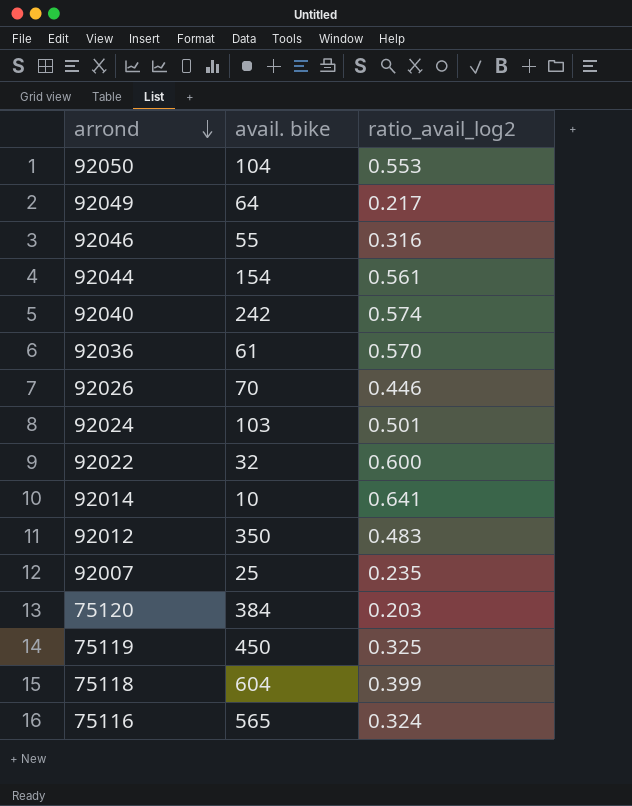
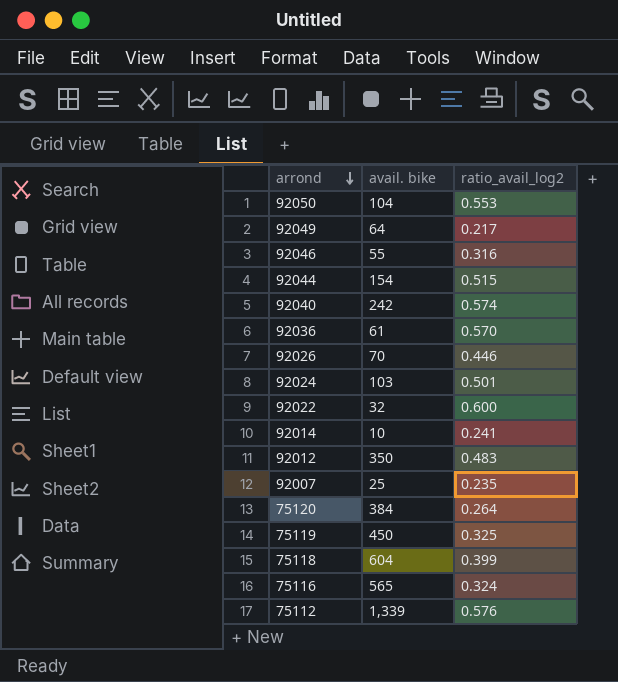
92044 | ratio_avail_log2: 0.561 -> 0.515
92014 | ratio_avail_log2: 0.641 -> 0.241
75120 | ratio_avail_log2: 0.203 -> 0.264
row 75112: none -> 1,339 | 0.576

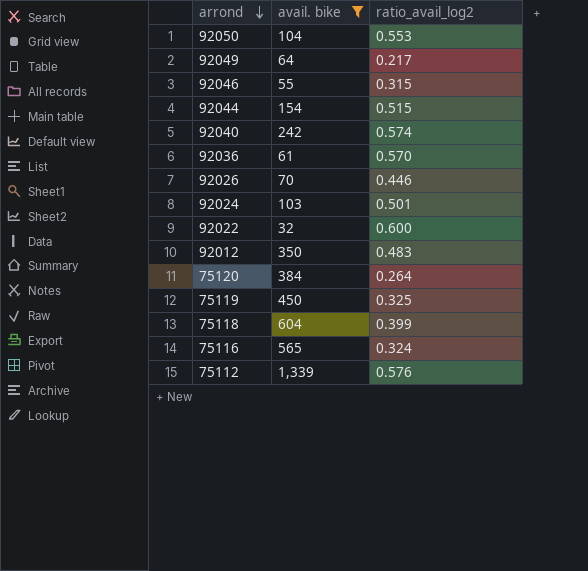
filter: none -> avail. bike >= 32
92046 | ratio_avail_log2: 0.316 -> 0.315

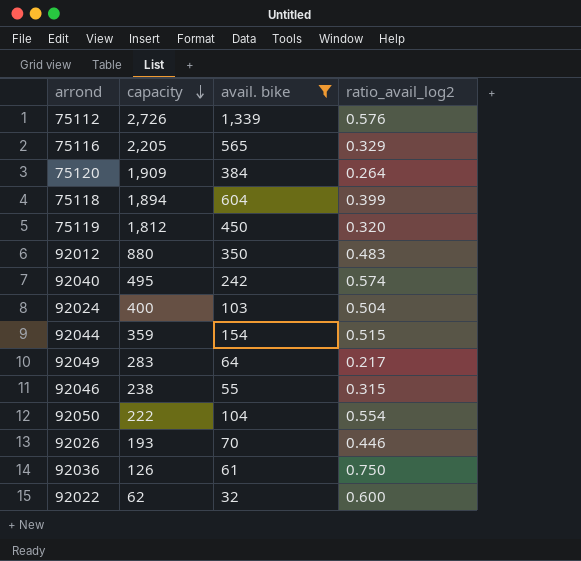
row order: arrond descending -> capacity descending
column capacity | position: none -> 2
75116 | ratio_avail_log2: 0.324 -> 0.329
75119 | ratio_avail_log2: 0.325 -> 0.320
92024 | ratio_avail_log2: 0.501 -> 0.504
92050 | ratio_avail_log2: 0.553 -> 0.554
92036 | ratio_avail_log2: 0.570 -> 0.750

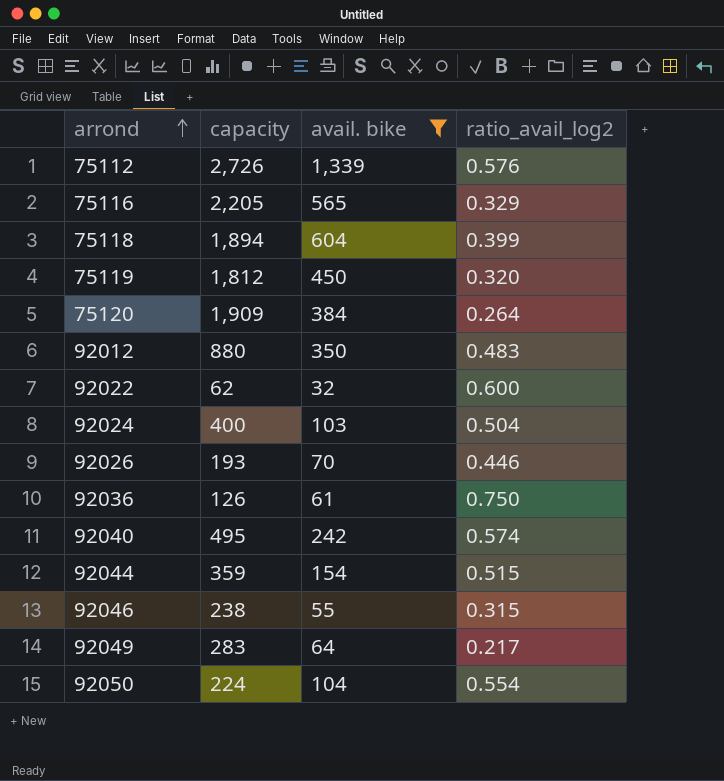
row order: capacity descending -> arrond ascending
92050 | capacity: 222 -> 224

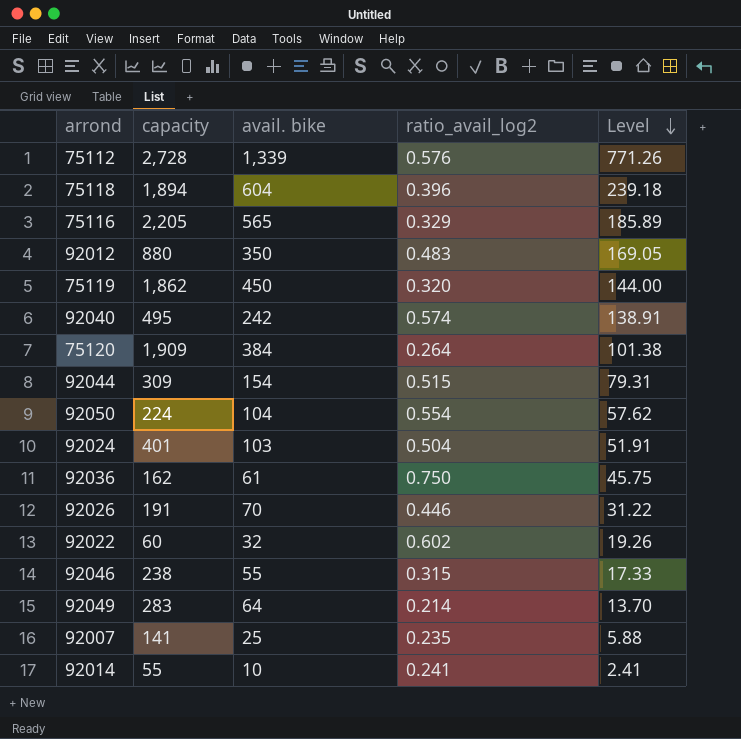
filter: avail. bike >= 32 -> none
row order: arrond ascending -> Level descending
column Level | formula: none -> [avail. bike] * [ratio_avail_log2]
75112 | capacity: 2,726 -> 2,728
75118 | ratio_avail_log2: 0.399 -> 0.396
75119 | capacity: 1,812 -> 1,862
92044 | capacity: 359 -> 309
92024 | capacity: 400 -> 401
92036 | capacity: 126 -> 162
92026 | capacity: 193 -> 191
92022 | capacity: 62 -> 60
92022 | ratio_avail_log2: 0.600 -> 0.602
92049 | ratio_avail_log2: 0.217 -> 0.214

